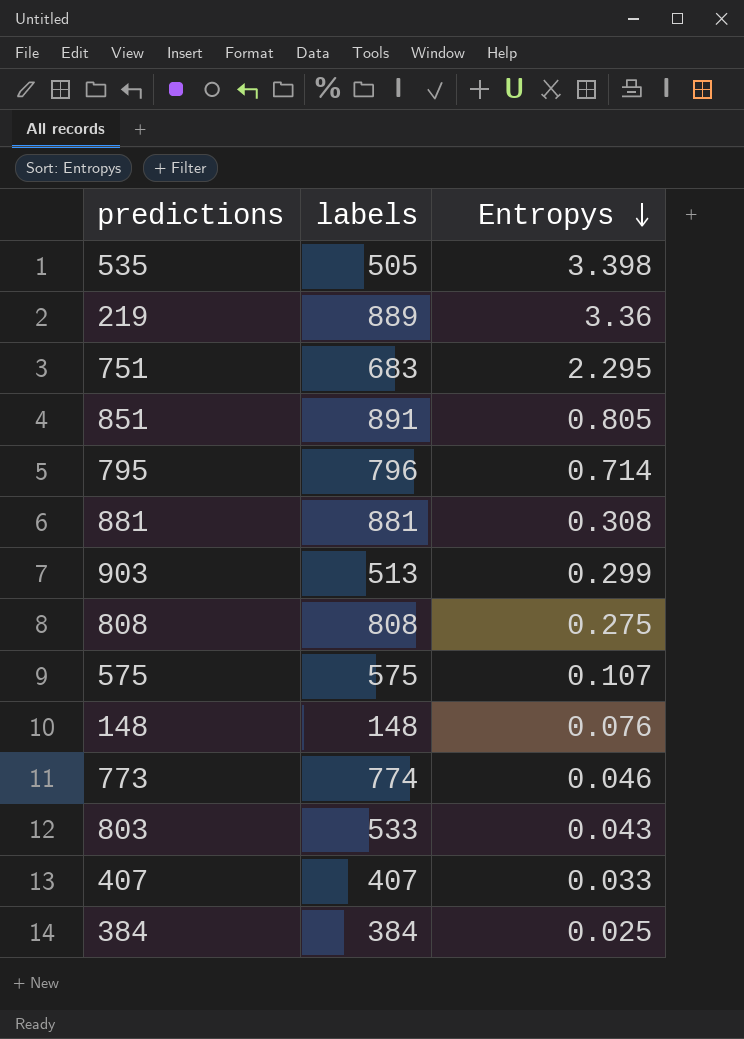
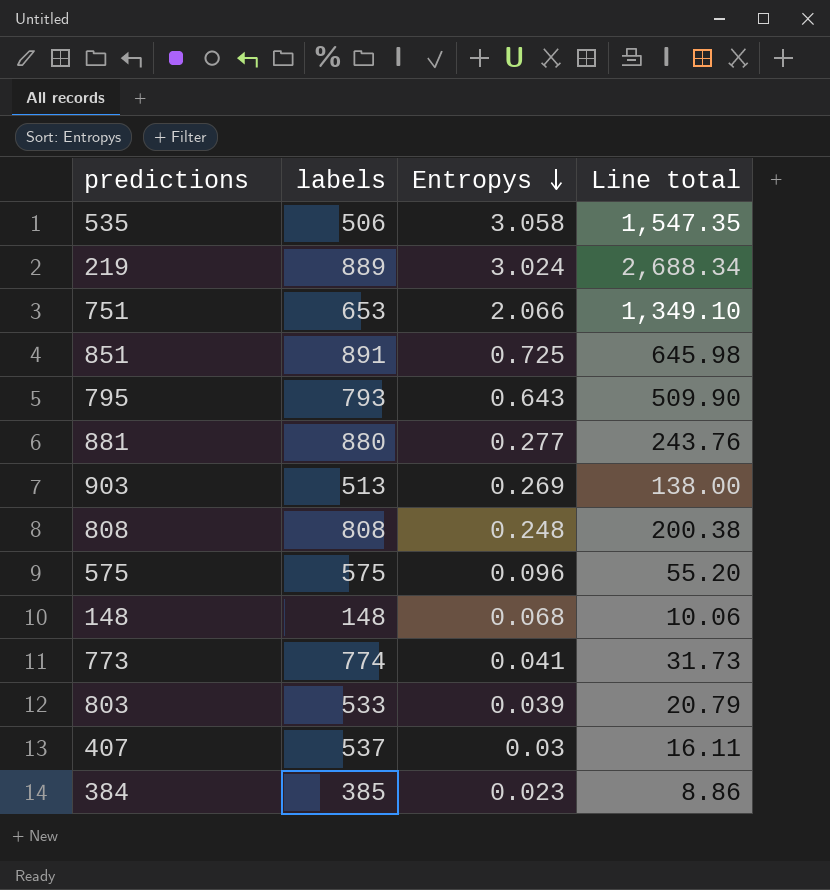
column Line total | formula: none -> [labels] * [Entropys]
535 | labels: 505 -> 506
535 | Entropys: 3.398 -> 3.058
219 | Entropys: 3.36 -> 3.024
751 | labels: 683 -> 653
751 | Entropys: 2.295 -> 2.066
851 | Entropys: 0.805 -> 0.725
795 | labels: 796 -> 793
795 | Entropys: 0.714 -> 0.643
881 | labels: 881 -> 880
881 | Entropys: 0.308 -> 0.277
903 | Entropys: 0.299 -> 0.269
808 | Entropys: 0.275 -> 0.248
575 | Entropys: 0.107 -> 0.096
148 | Entropys: 0.076 -> 0.068
773 | Entropys: 0.046 -> 0.041
803 | Entropys: 0.043 -> 0.039
407 | labels: 407 -> 537
407 | Entropys: 0.033 -> 0.03
384 | labels: 384 -> 385
384 | Entropys: 0.025 -> 0.023

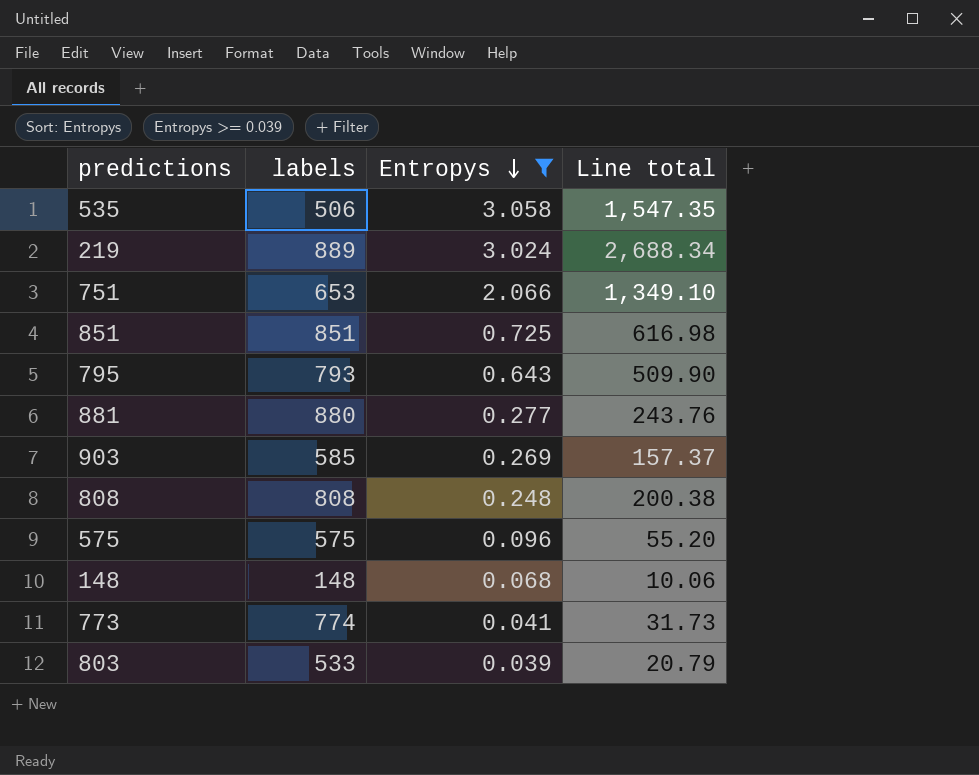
filter: none -> Entropys >= 0.039
851 | labels: 891 -> 851
851 | Line total: 645.98 -> 616.98
903 | labels: 513 -> 585
903 | Line total: 138.00 -> 157.37

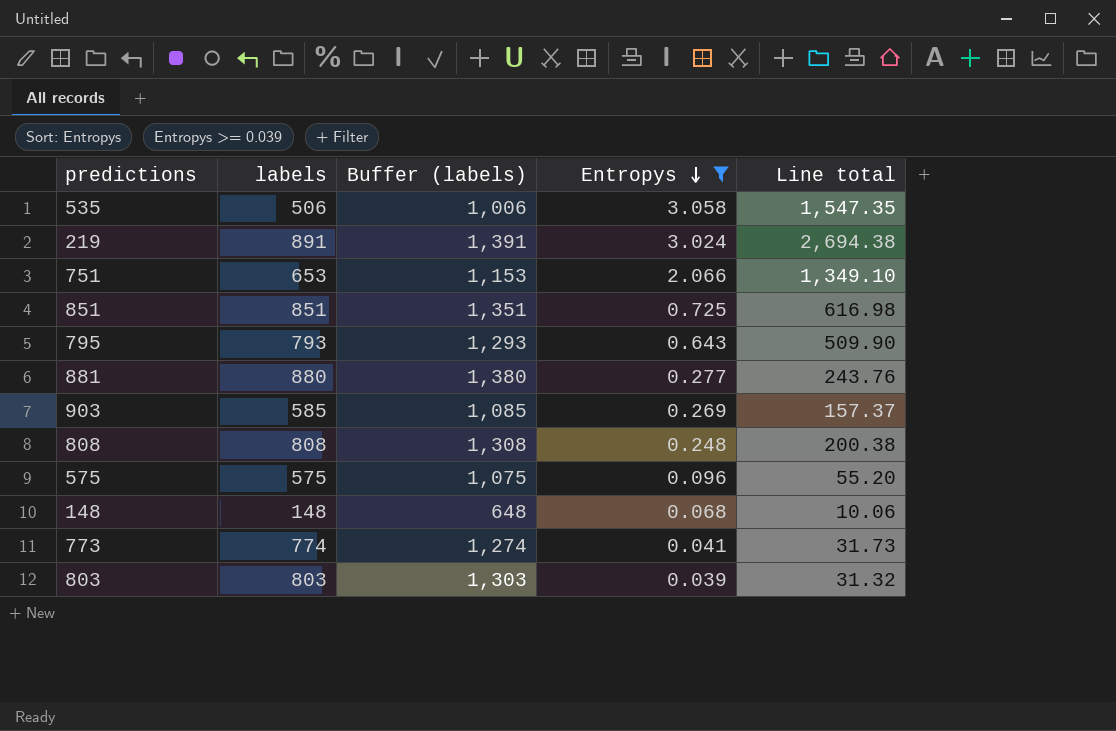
column Buffer (labels) | formula: none -> [labels] + 500
219 | labels: 889 -> 891
219 | Line total: 2,688.34 -> 2,694.38
803 | labels: 533 -> 803
803 | Line total: 20.79 -> 31.32

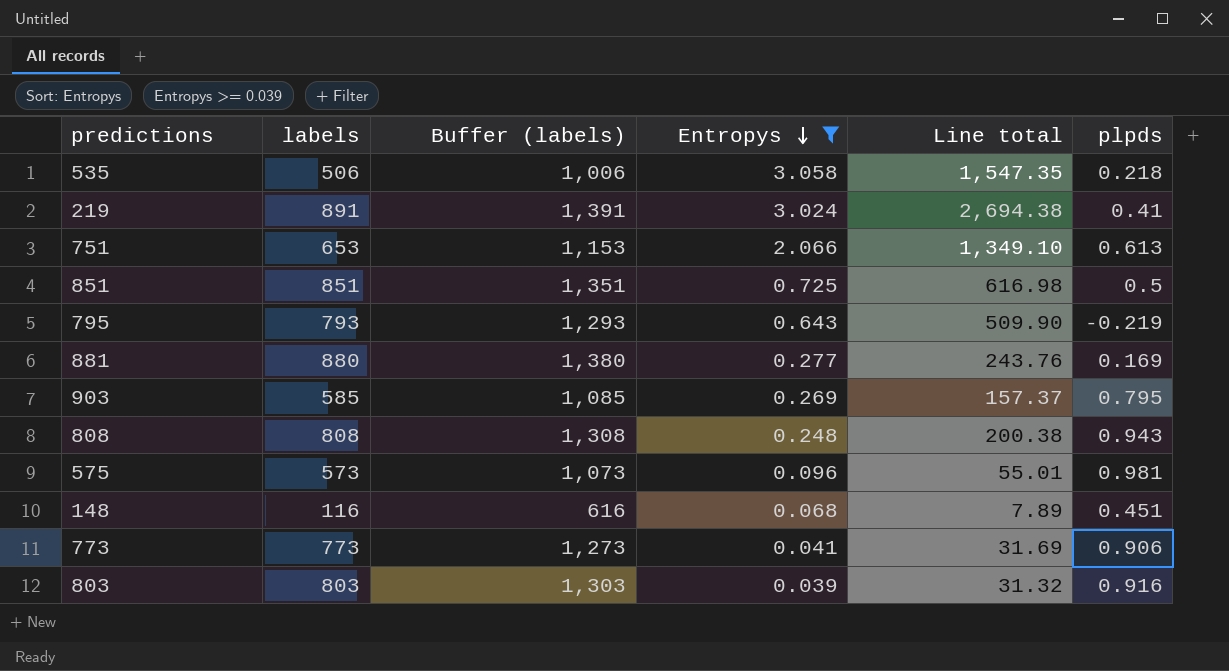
column plpds | position: none -> 6
575 | labels: 575 -> 573
575 | Buffer (labels): 1,075 -> 1,073
575 | Line total: 55.20 -> 55.01
148 | labels: 148 -> 116
148 | Buffer (labels): 648 -> 616
148 | Line total: 10.06 -> 7.89
773 | labels: 774 -> 773
773 | Buffer (labels): 1,274 -> 1,273
773 | Line total: 31.73 -> 31.69

